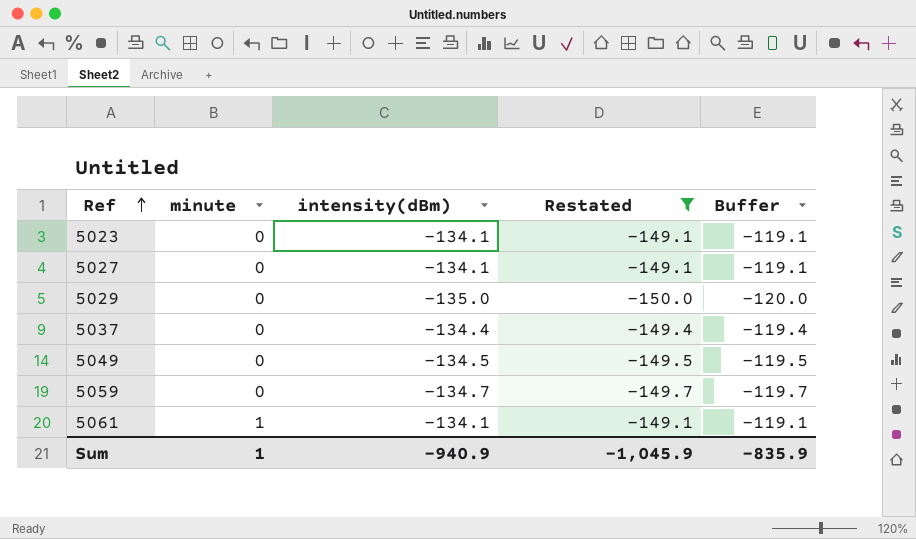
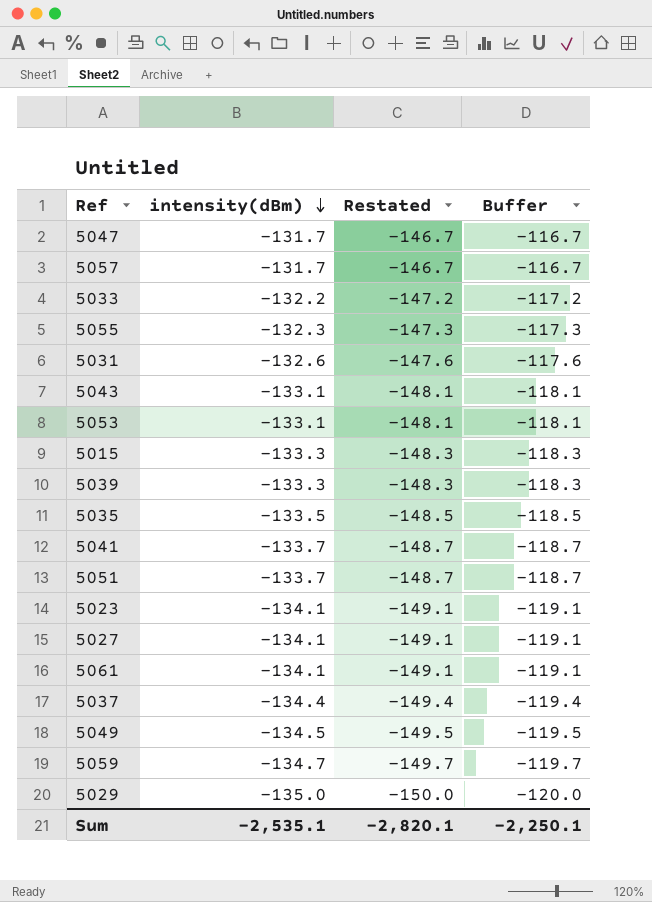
filter: Restated <= -149.1 -> none
row order: Ref ascending -> intensity(dBm) descending
column minute | position: 2 -> none
Sum | intensity(dBm): -940.9 -> -2,535.1
Sum | Restated: -1,045.9 -> -2,820.1
Sum | Buffer: -835.9 -> -2,250.1

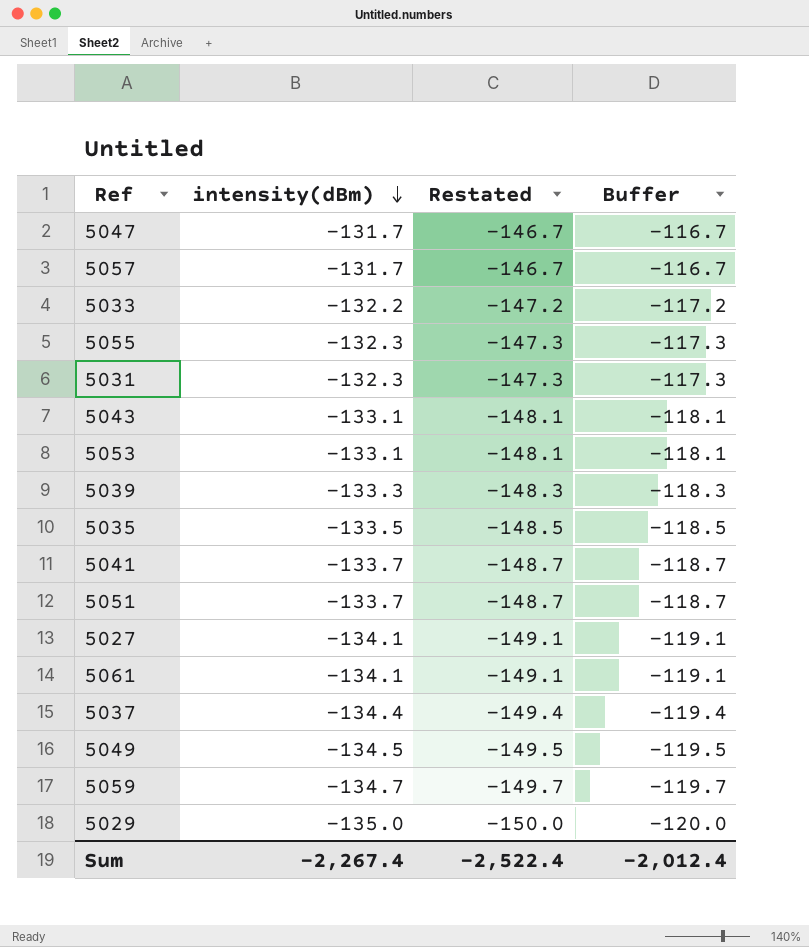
row 5015: -133.3 | -148.3 | -118.3 -> none
row 5023: -134.1 | -149.1 | -119.1 -> none
5031 | intensity(dBm): -132.6 -> -132.3
5031 | Restated: -147.6 -> -147.3
5031 | Buffer: -117.6 -> -117.3
Sum | intensity(dBm): -2,535.1 -> -2,267.4
Sum | Restated: -2,820.1 -> -2,522.4
Sum | Buffer: -2,250.1 -> -2,012.4

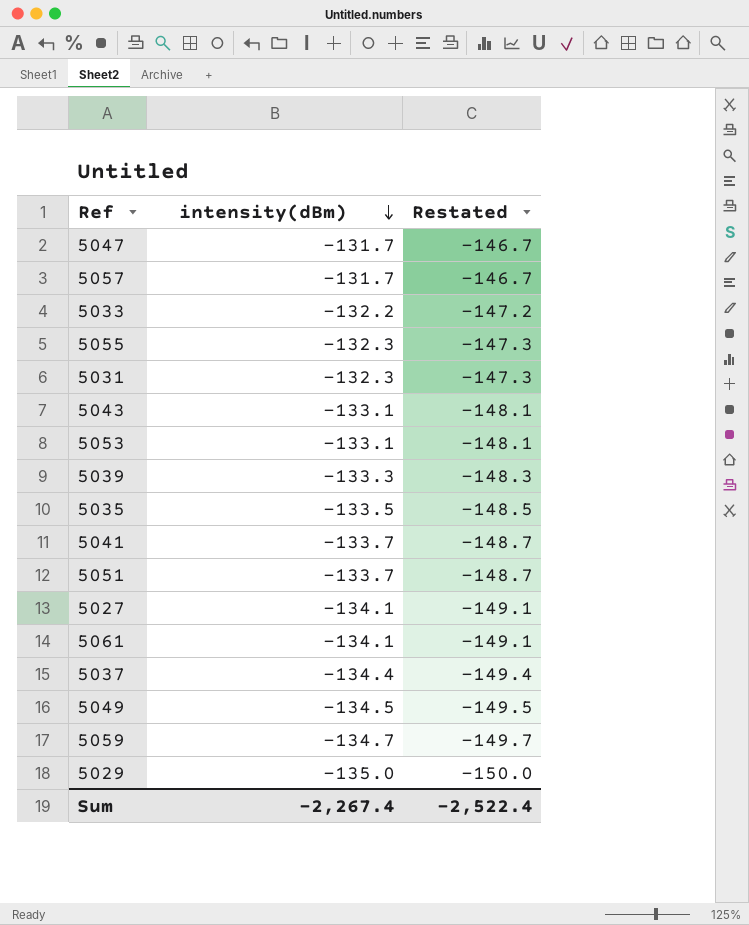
column Buffer | formula: [intensity(dBm)] + 15 -> none

